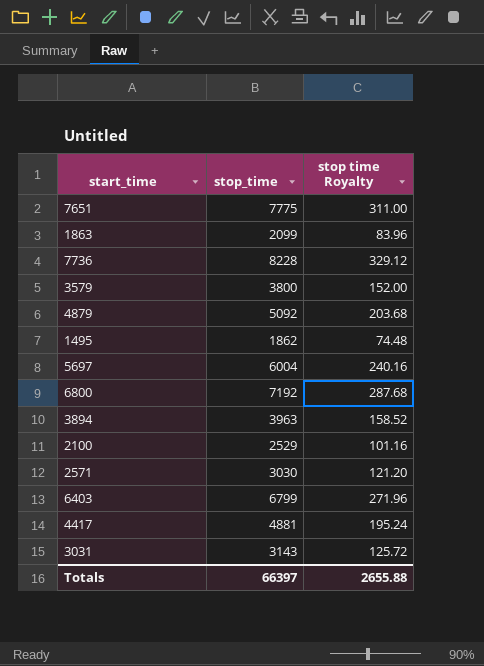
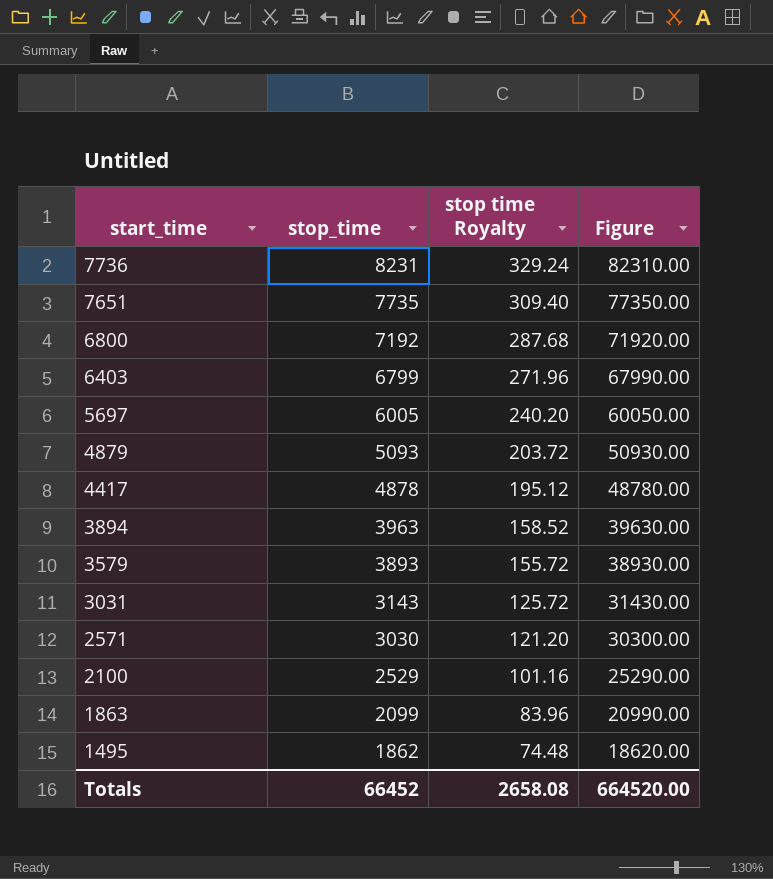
row order: none -> start_time descending
column Figure | formula: none -> [stop_time] * 10
7736 | stop_time: 8228 -> 8231
7736 | stop time Royalty: 329.12 -> 329.24
7651 | stop_time: 7775 -> 7735
7651 | stop time Royalty: 311.00 -> 309.40
5697 | stop_time: 6004 -> 6005
5697 | stop time Royalty: 240.16 -> 240.20
4879 | stop_time: 5092 -> 5093
4879 | stop time Royalty: 203.68 -> 203.72
4417 | stop_time: 4881 -> 4878
4417 | stop time Royalty: 195.24 -> 195.12
3579 | stop_time: 3800 -> 3893
3579 | stop time Royalty: 152.00 -> 155.72
Totals | stop_time: 66397 -> 66452
Totals | stop time Royalty: 2655.88 -> 2658.08

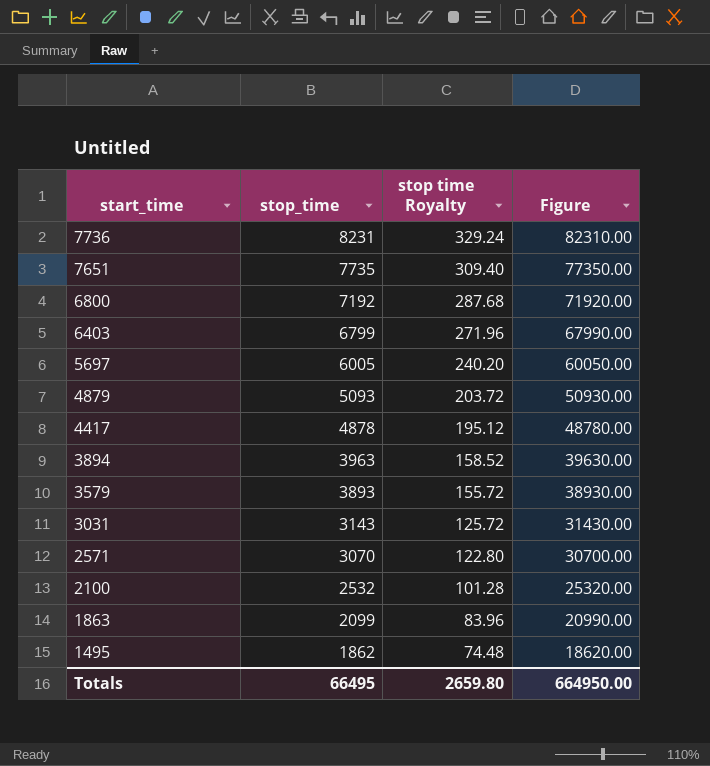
2571 | stop_time: 3030 -> 3070
2571 | stop time Royalty: 121.20 -> 122.80
2571 | Figure: 30300.00 -> 30700.00
2100 | stop_time: 2529 -> 2532
2100 | stop time Royalty: 101.16 -> 101.28
2100 | Figure: 25290.00 -> 25320.00
Totals | stop_time: 66452 -> 66495
Totals | stop time Royalty: 2658.08 -> 2659.80
Totals | Figure: 664520.00 -> 664950.00

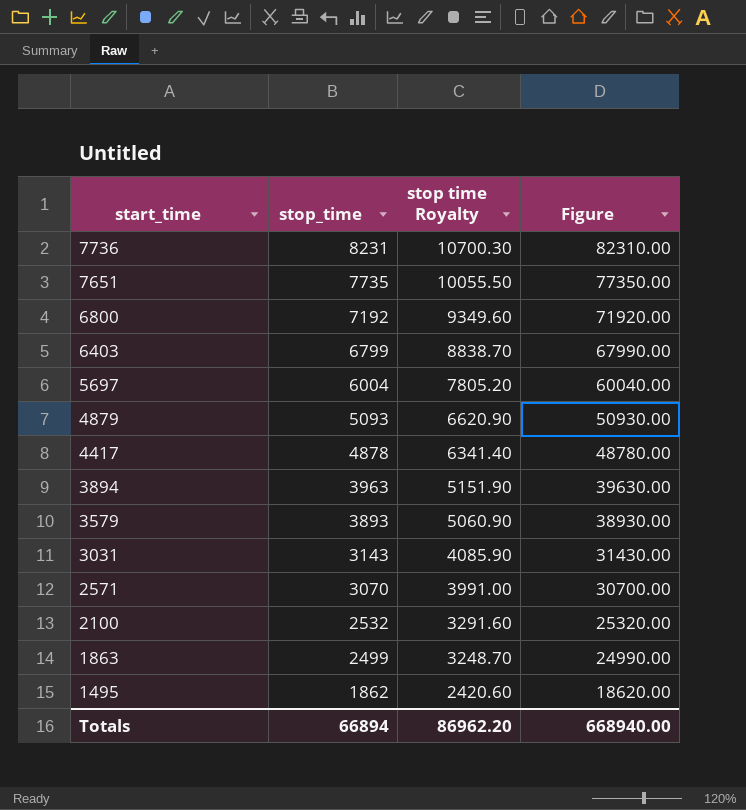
column stop time Royalty | formula: [stop_time] * 0.04 -> [stop_time] * 1.3
5697 | stop_time: 6005 -> 6004
5697 | Figure: 60050.00 -> 60040.00
1863 | stop_time: 2099 -> 2499
1863 | Figure: 20990.00 -> 24990.00
Totals | stop_time: 66495 -> 66894
Totals | stop time Royalty: 2659.80 -> 86962.20
Totals | Figure: 664950.00 -> 668940.00

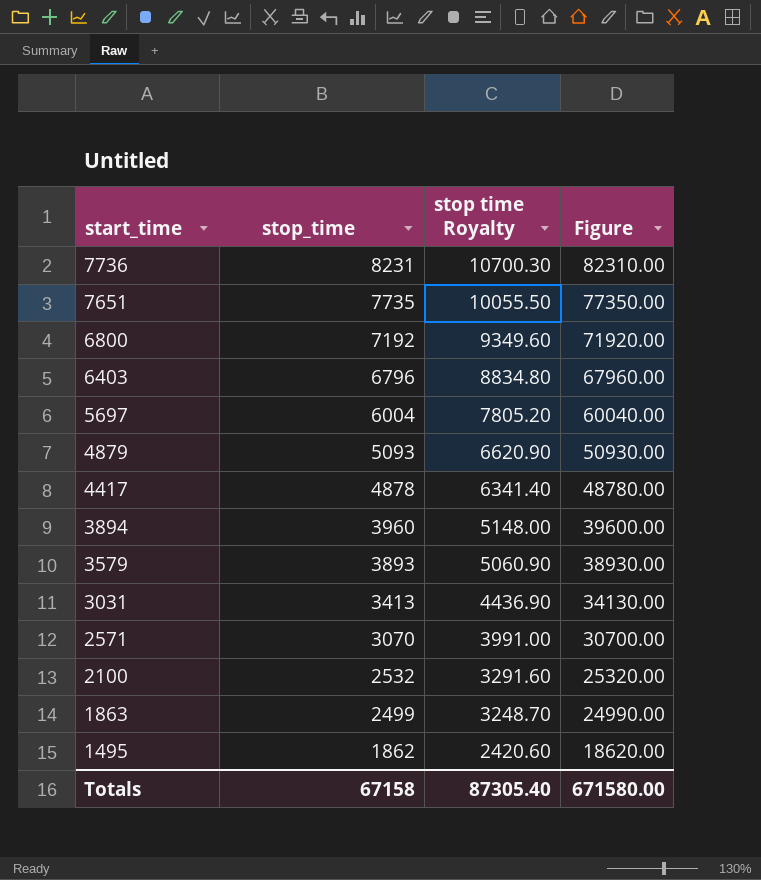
6403 | stop_time: 6799 -> 6796
6403 | stop time Royalty: 8838.70 -> 8834.80
6403 | Figure: 67990.00 -> 67960.00
3894 | stop_time: 3963 -> 3960
3894 | stop time Royalty: 5151.90 -> 5148.00
3894 | Figure: 39630.00 -> 39600.00
3031 | stop_time: 3143 -> 3413
3031 | stop time Royalty: 4085.90 -> 4436.90
3031 | Figure: 31430.00 -> 34130.00
Totals | stop_time: 66894 -> 67158
Totals | stop time Royalty: 86962.20 -> 87305.40
Totals | Figure: 668940.00 -> 671580.00

